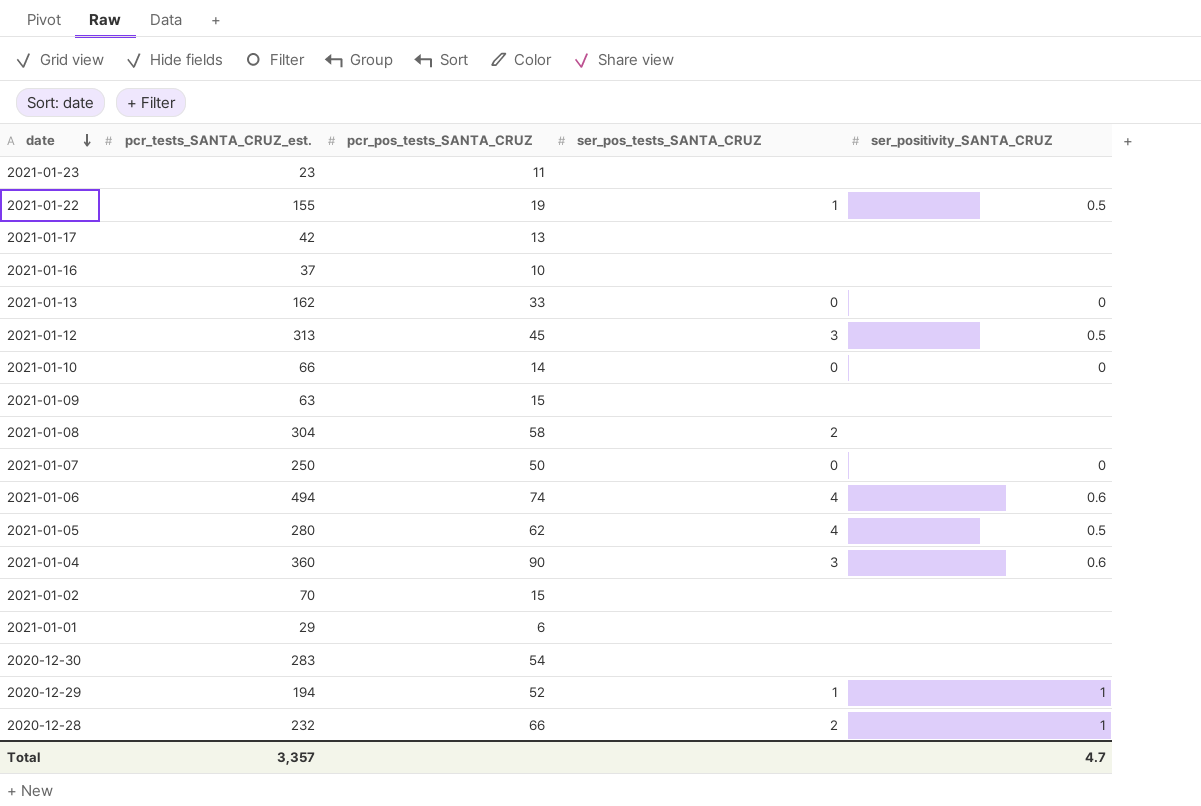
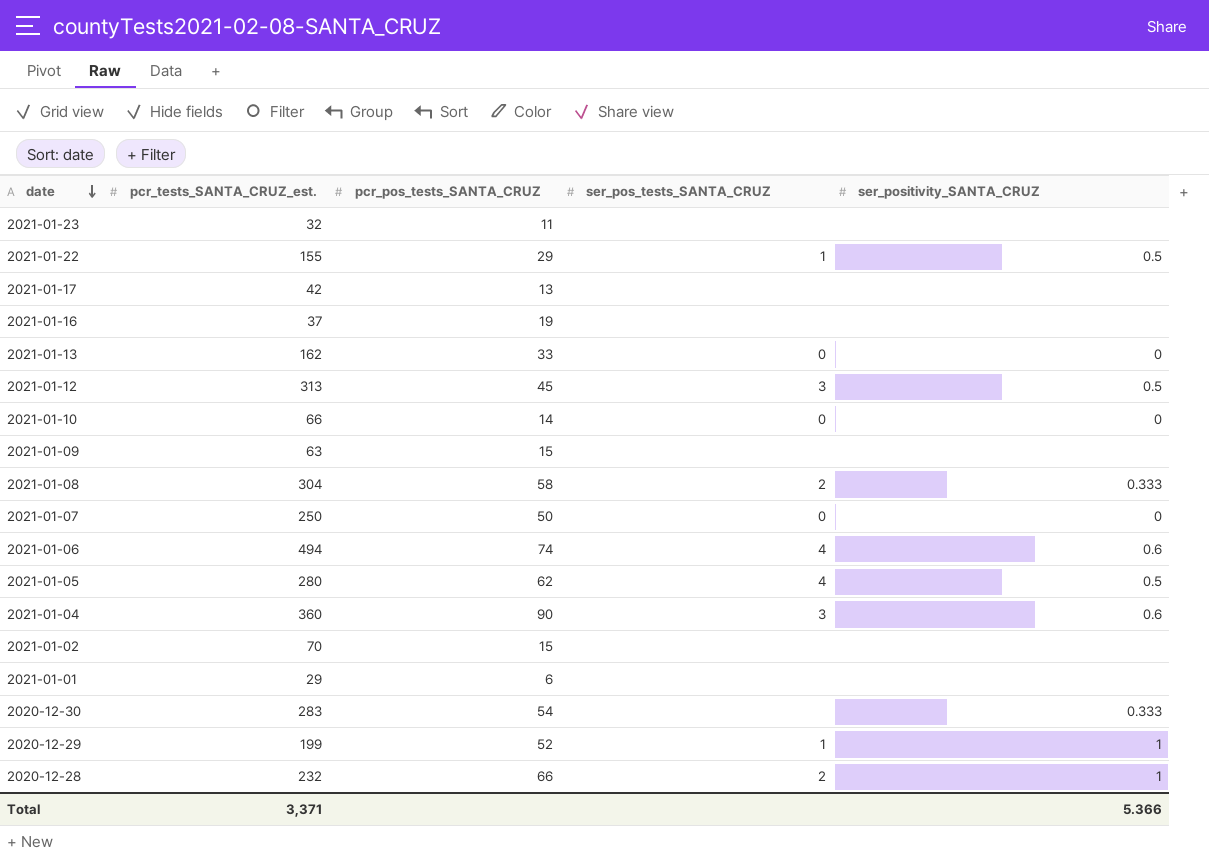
2021-01-23 | pcr_tests_SANTA_CRUZ_est.: 23 -> 32
2021-01-22 | pcr_pos_tests_SANTA_CRUZ: 19 -> 29
2021-01-16 | pcr_pos_tests_SANTA_CRUZ: 10 -> 19
2021-01-08 | ser_positivity_SANTA_CRUZ: none -> 0.333
2020-12-30 | ser_positivity_SANTA_CRUZ: none -> 0.333
2020-12-29 | pcr_tests_SANTA_CRUZ_est.: 194 -> 199
Total | pcr_tests_SANTA_CRUZ_est.: 3,357 -> 3,371
Total | ser_positivity_SANTA_CRUZ: 4.7 -> 5.366

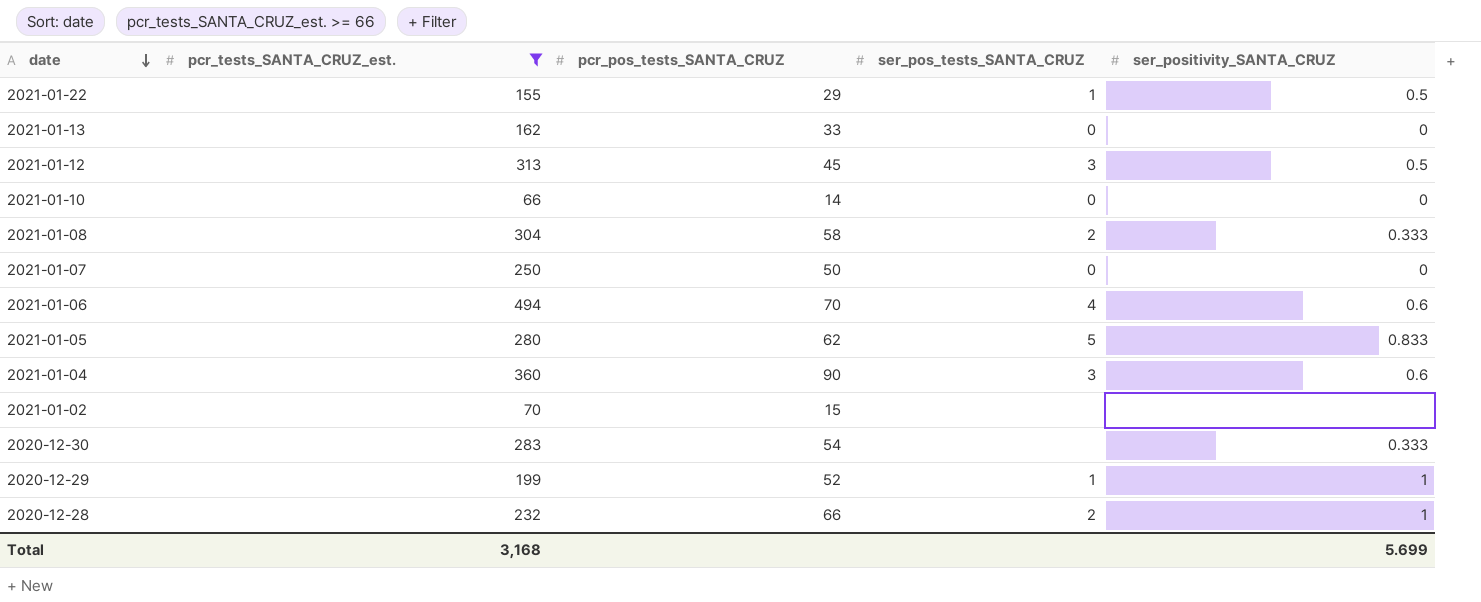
filter: none -> pcr_tests_SANTA_CRUZ_est. >= 66
2021-01-06 | pcr_pos_tests_SANTA_CRUZ: 74 -> 70
2021-01-05 | ser_pos_tests_SANTA_CRUZ: 4 -> 5
2021-01-05 | ser_positivity_SANTA_CRUZ: 0.5 -> 0.833
Total | pcr_tests_SANTA_CRUZ_est.: 3,371 -> 3,168
Total | ser_positivity_SANTA_CRUZ: 5.366 -> 5.699

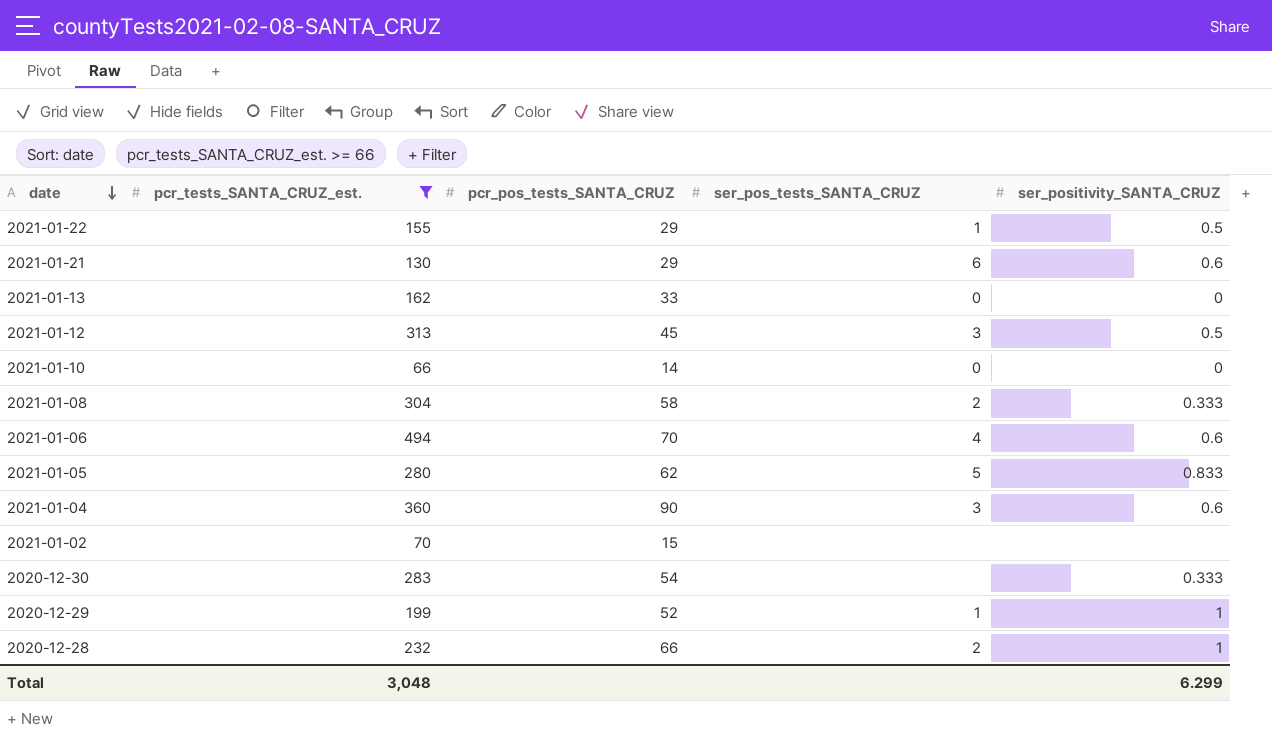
row 2021-01-07: 250 | 50 | 0 | 0 -> none
row 2021-01-21: none -> 130 | 29 | 6 | 0.6
Total | pcr_tests_SANTA_CRUZ_est.: 3,168 -> 3,048
Total | ser_positivity_SANTA_CRUZ: 5.699 -> 6.299

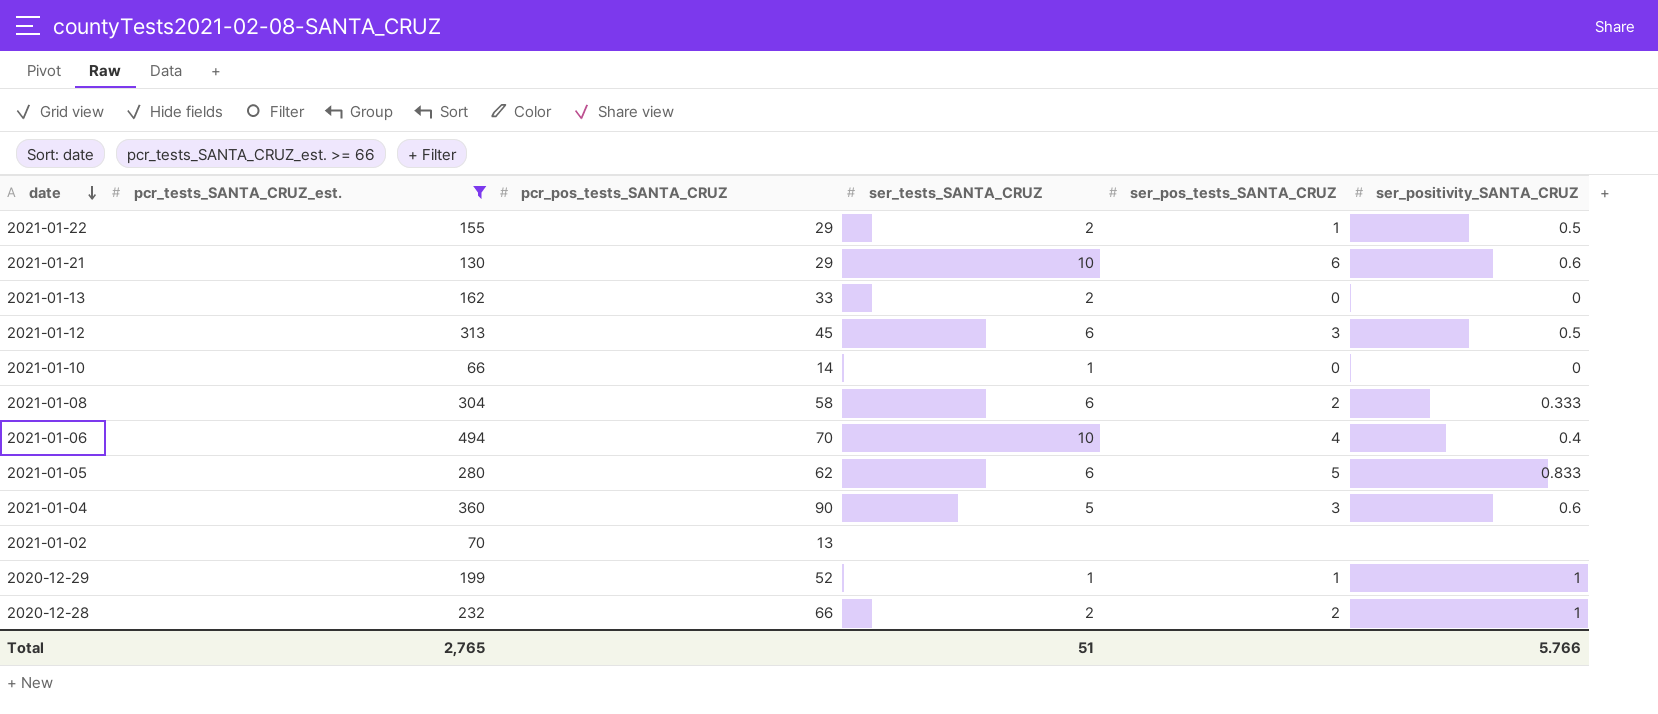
column ser_tests_SANTA_CRUZ | position: none -> 4
row 2020-12-30: 283 | 54 | none | 0.333 -> none
2021-01-06 | ser_positivity_SANTA_CRUZ: 0.6 -> 0.4
2021-01-02 | pcr_pos_tests_SANTA_CRUZ: 15 -> 13
Total | pcr_tests_SANTA_CRUZ_est.: 3,048 -> 2,765
Total | ser_positivity_SANTA_CRUZ: 6.299 -> 5.766

